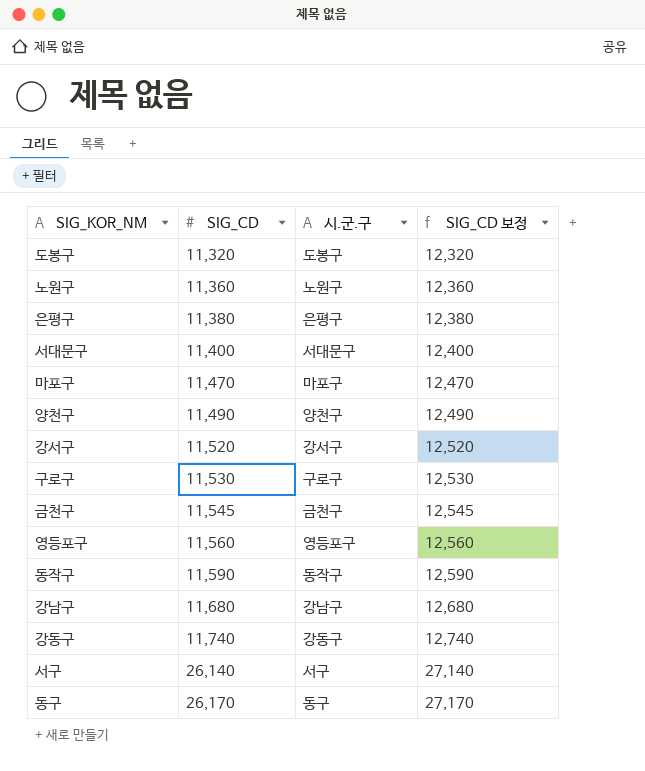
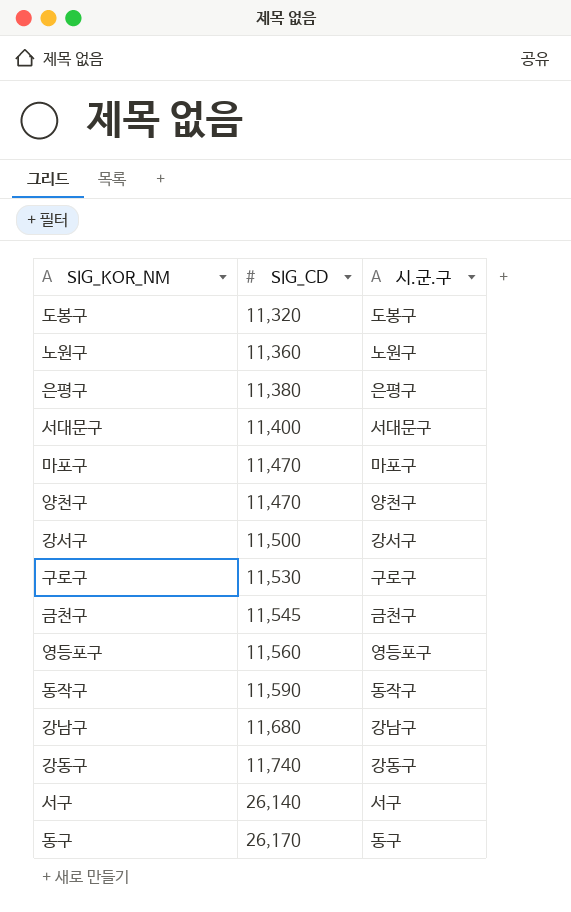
column SIG_CD 보정 | formula: [SIG_CD] + 1000 -> none
양천구 | SIG_CD: 11,490 -> 11,470
강서구 | SIG_CD: 11,520 -> 11,500

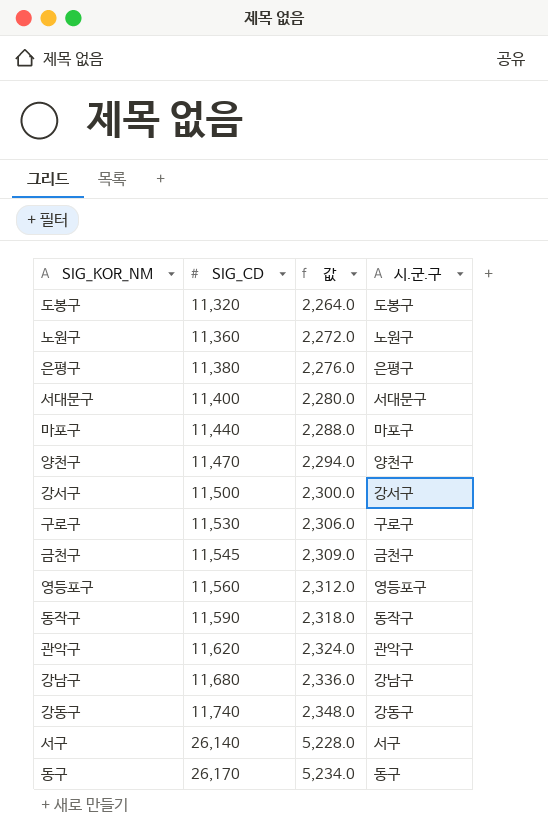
column 값 | formula: none -> [SIG_CD] * 0.2
마포구 | SIG_CD: 11,470 -> 11,440
row 관악구: none -> 11,620 | 2,324.0 | 관악구

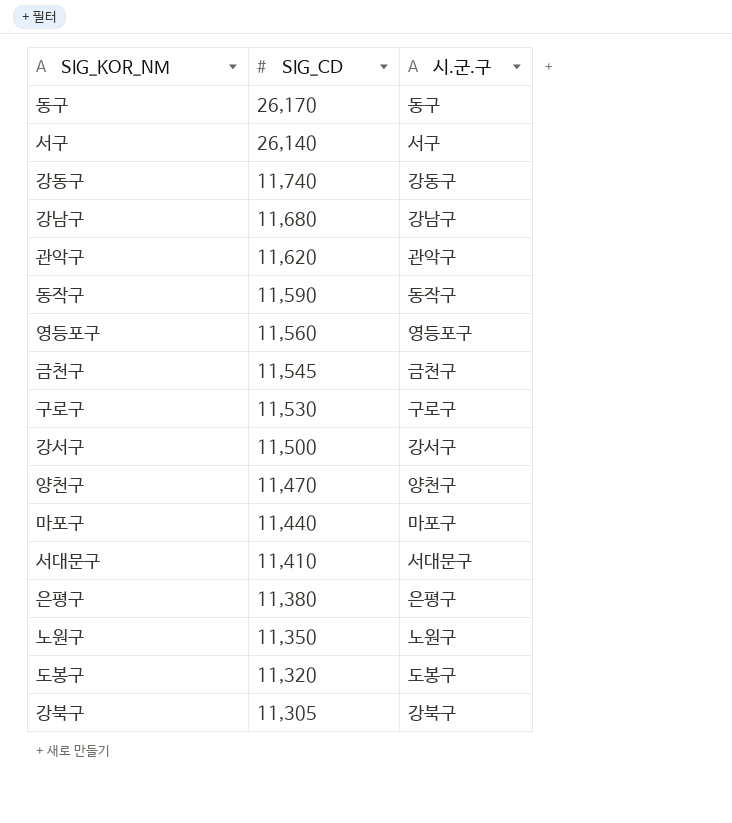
row order: SIG_CD ascending -> SIG_CD descending
column 값 | formula: [SIG_CD] * 0.2 -> none
서대문구 | SIG_CD: 11,400 -> 11,410
노원구 | SIG_CD: 11,360 -> 11,350
row 강북구: none -> 11,305 | 강북구

